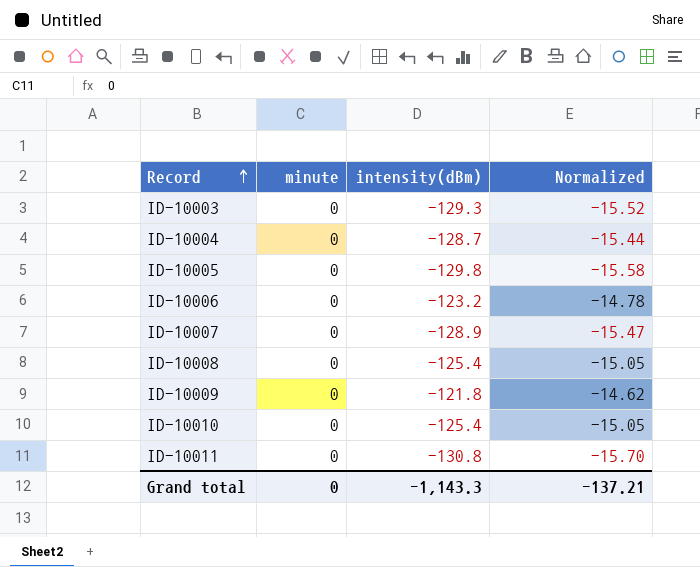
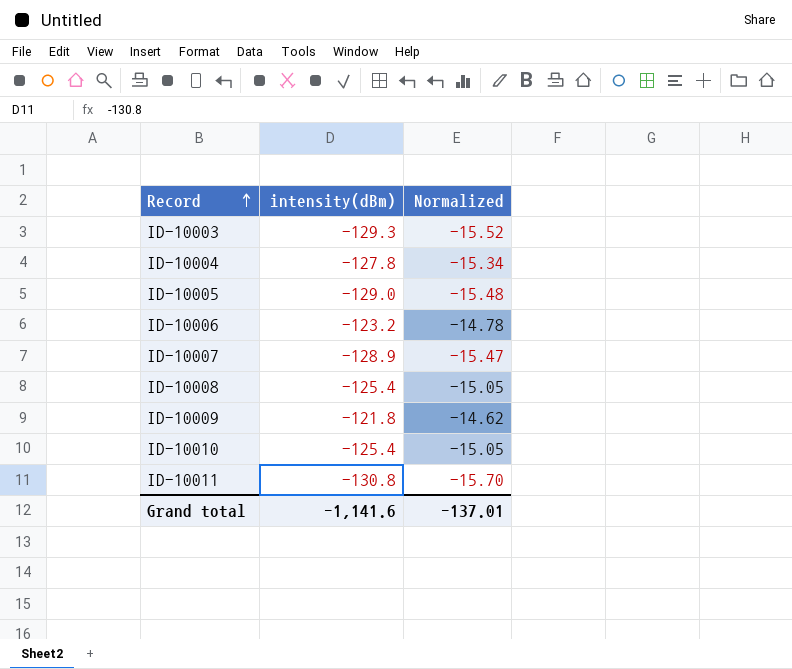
column minute | position: 2 -> none
ID-10004 | intensity(dBm): -128.7 -> -127.8
ID-10004 | Normalized: -15.44 -> -15.34
ID-10005 | intensity(dBm): -129.8 -> -129.0
ID-10005 | Normalized: -15.58 -> -15.48
Grand total | intensity(dBm): -1,143.3 -> -1,141.6
Grand total | Normalized: -137.21 -> -137.01

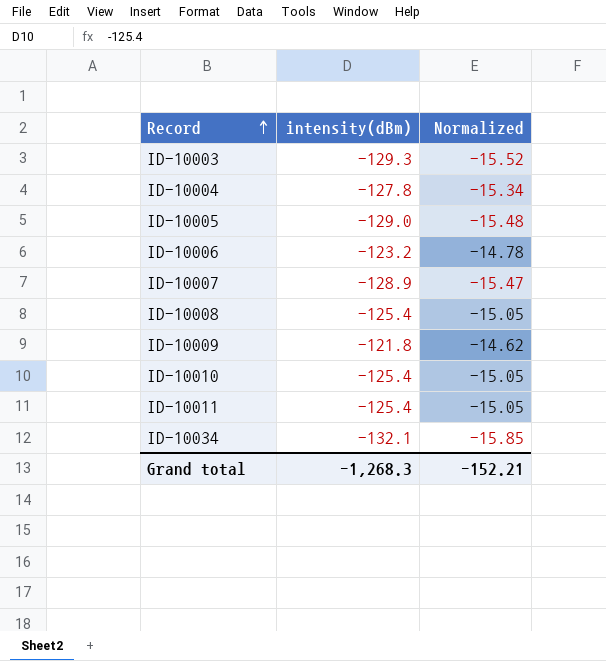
ID-10011 | intensity(dBm): -130.8 -> -125.4
ID-10011 | Normalized: -15.70 -> -15.05
row ID-10034: none -> -132.1 | -15.85
Grand total | intensity(dBm): -1,141.6 -> -1,268.3
Grand total | Normalized: -137.01 -> -152.21

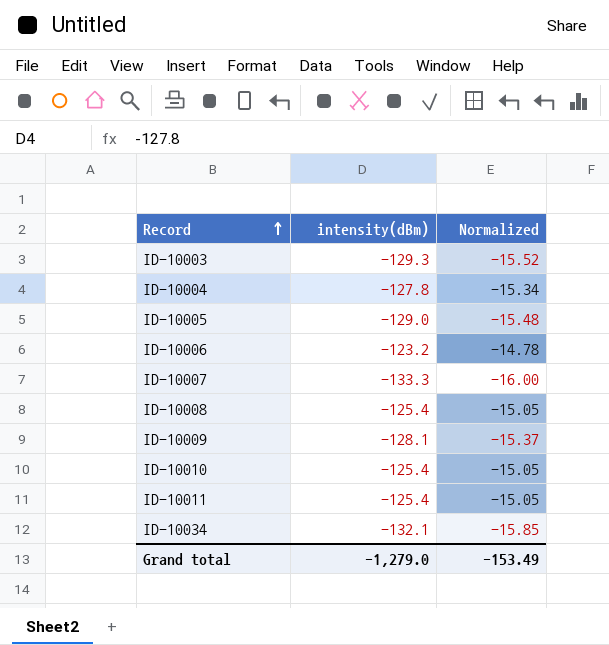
ID-10007 | intensity(dBm): -128.9 -> -133.3
ID-10007 | Normalized: -15.47 -> -16.00
ID-10009 | intensity(dBm): -121.8 -> -128.1
ID-10009 | Normalized: -14.62 -> -15.37
Grand total | intensity(dBm): -1,268.3 -> -1,279.0
Grand total | Normalized: -152.21 -> -153.49

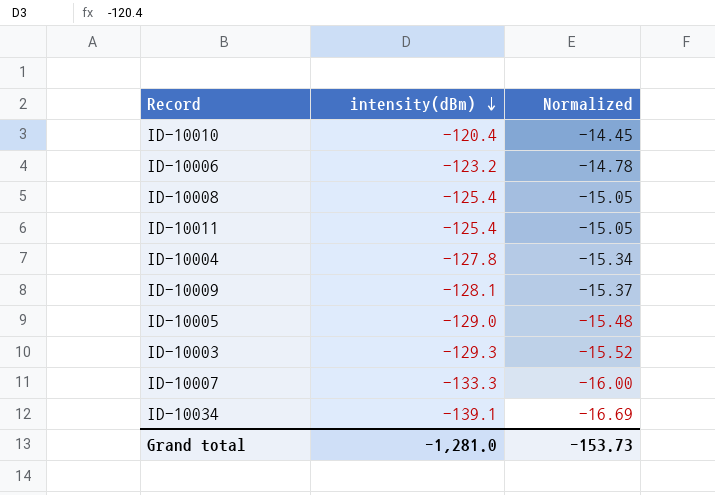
row order: Record ascending -> intensity(dBm) descending
ID-10010 | intensity(dBm): -125.4 -> -120.4
ID-10010 | Normalized: -15.05 -> -14.45
ID-10034 | intensity(dBm): -132.1 -> -139.1
ID-10034 | Normalized: -15.85 -> -16.69
Grand total | intensity(dBm): -1,279.0 -> -1,281.0
Grand total | Normalized: -153.49 -> -153.73

